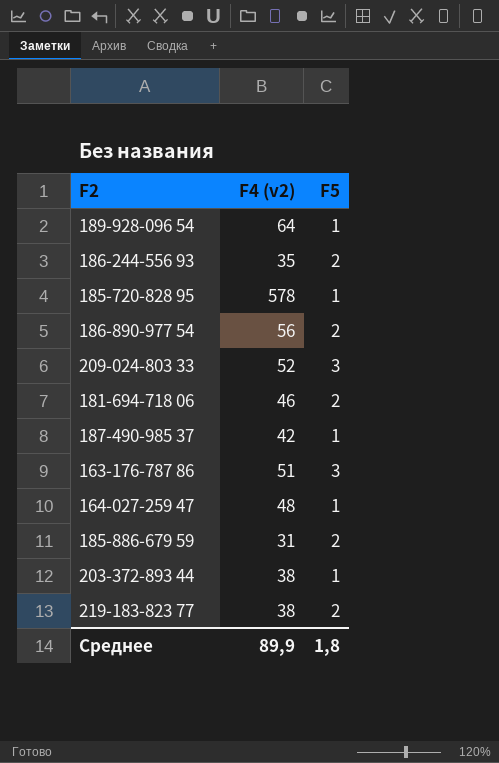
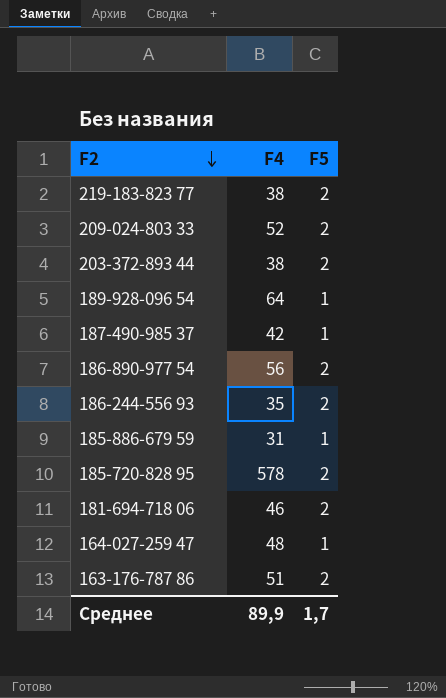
row order: none -> F2 descending
column name: F4 (v2) -> F4
209-024-803 33 | F5: 3 -> 2
203-372-893 44 | F5: 1 -> 2
185-886-679 59 | F5: 2 -> 1
185-720-828 95 | F5: 1 -> 2
163-176-787 86 | F5: 3 -> 2
Среднее | F5: 1,8 -> 1,7

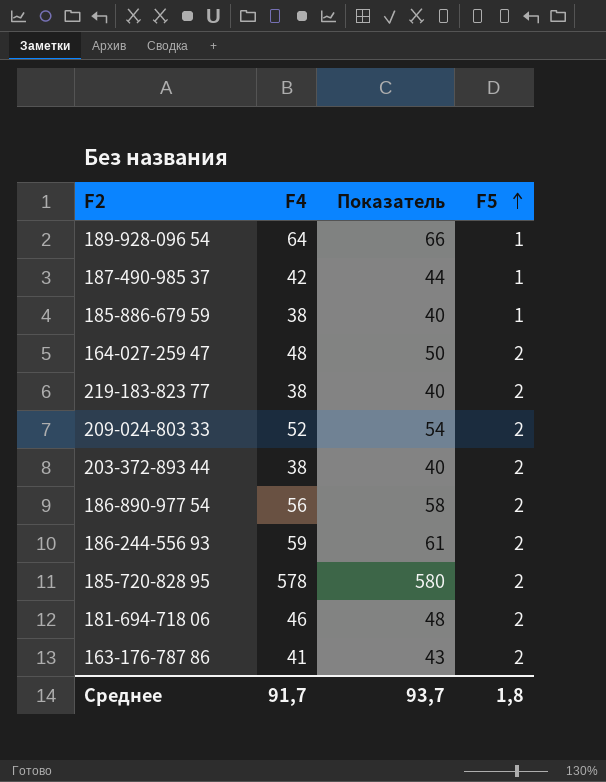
row order: F2 descending -> F5 ascending
column Показатель | formula: none -> [F4] + 2
185-886-679 59 | F4: 31 -> 38
164-027-259 47 | F5: 1 -> 2
186-244-556 93 | F4: 35 -> 59
163-176-787 86 | F4: 51 -> 41
Среднее | F4: 89,9 -> 91,7
Среднее | F5: 1,7 -> 1,8

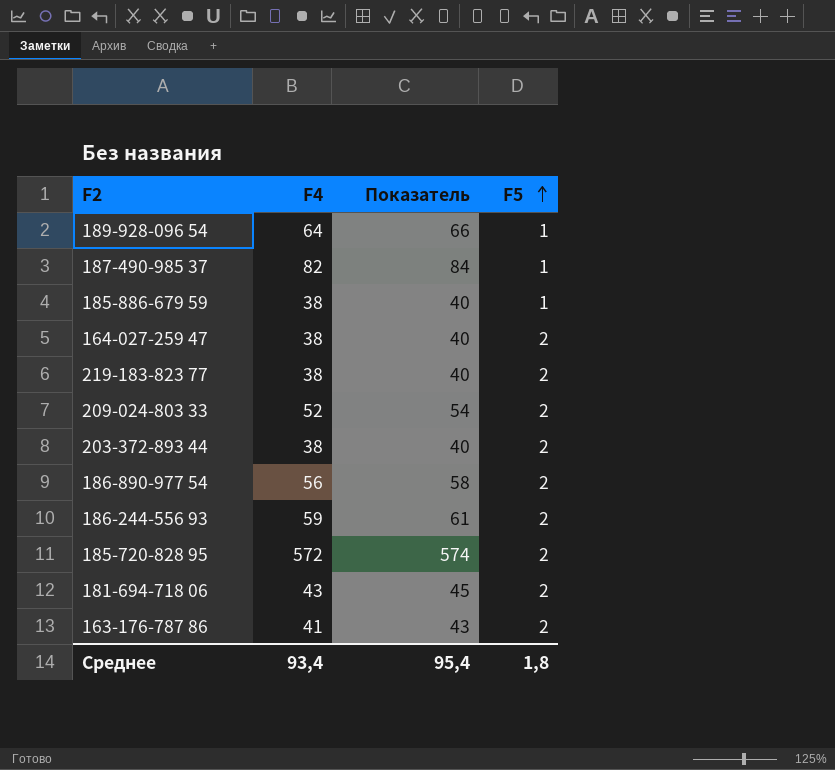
187-490-985 37 | F4: 42 -> 82
187-490-985 37 | Показатель: 44 -> 84
164-027-259 47 | F4: 48 -> 38
164-027-259 47 | Показатель: 50 -> 40
185-720-828 95 | F4: 578 -> 572
185-720-828 95 | Показатель: 580 -> 574
181-694-718 06 | F4: 46 -> 43
181-694-718 06 | Показатель: 48 -> 45
Среднее | F4: 91,7 -> 93,4
Среднее | Показатель: 93,7 -> 95,4

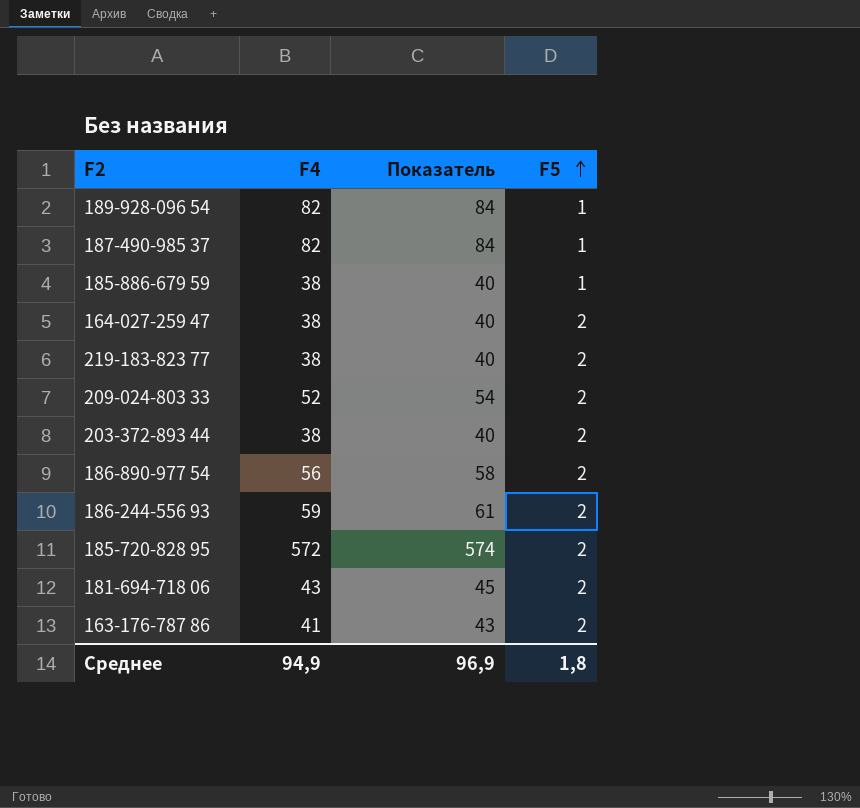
189-928-096 54 | F4: 64 -> 82
189-928-096 54 | Показатель: 66 -> 84
Среднее | F4: 93,4 -> 94,9
Среднее | Показатель: 95,4 -> 96,9

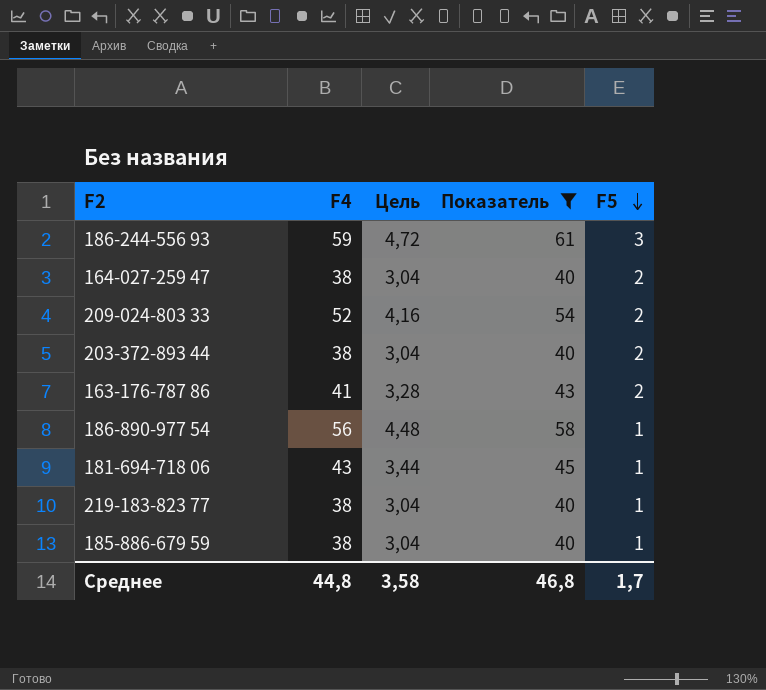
filter: none -> Показатель <= 61
row order: F5 ascending -> F5 descending
column Цель | formula: none -> [F4] * 0,08
186-244-556 93 | F5: 2 -> 3
186-890-977 54 | F5: 2 -> 1
181-694-718 06 | F5: 2 -> 1
219-183-823 77 | F5: 2 -> 1
Среднее | F4: 94,9 -> 44,8
Среднее | Показатель: 96,9 -> 46,8
Среднее | F5: 1,8 -> 1,7

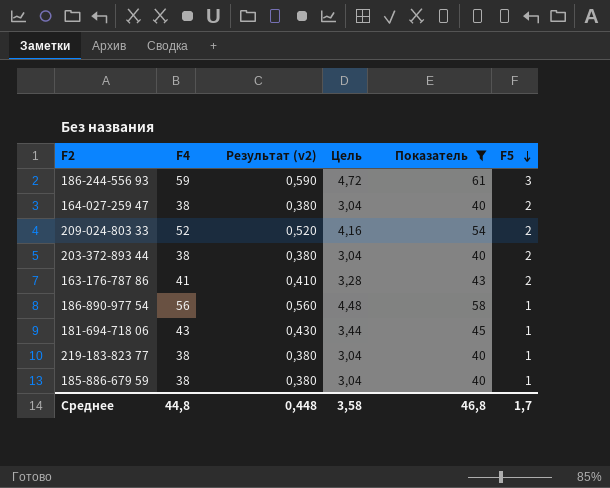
column Результат (v2) | formula: none -> [F4] * 0,01

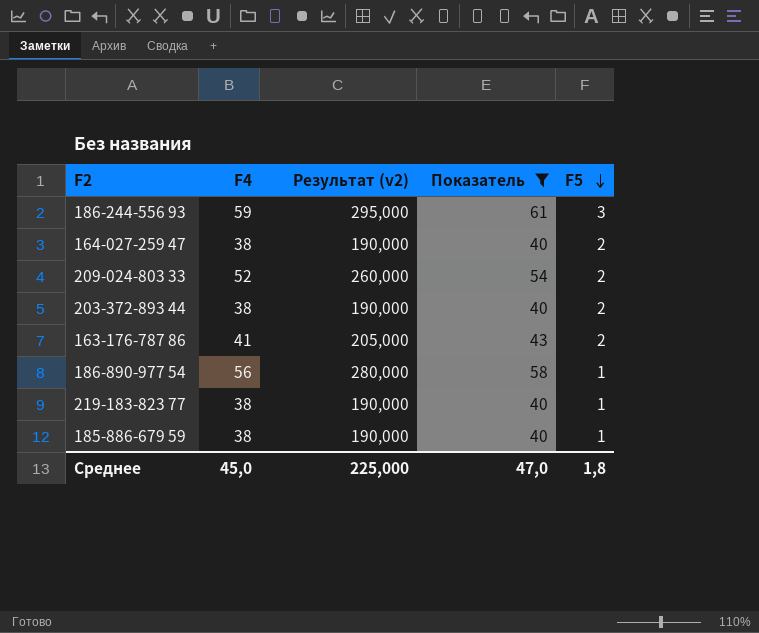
column Цель | formula: [F4] * 0,08 -> none
column Результат (v2) | formula: [F4] * 0,01 -> [F4] * 5
row 181-694-718 06: 43 | 0,430 | 3,44 | 45 | 1 -> none
Среднее | F4: 44,8 -> 45,0
Среднее | Результат (v2): 0,448 -> 225,000
Среднее | Показатель: 46,8 -> 47,0
Среднее | F5: 1,7 -> 1,8

